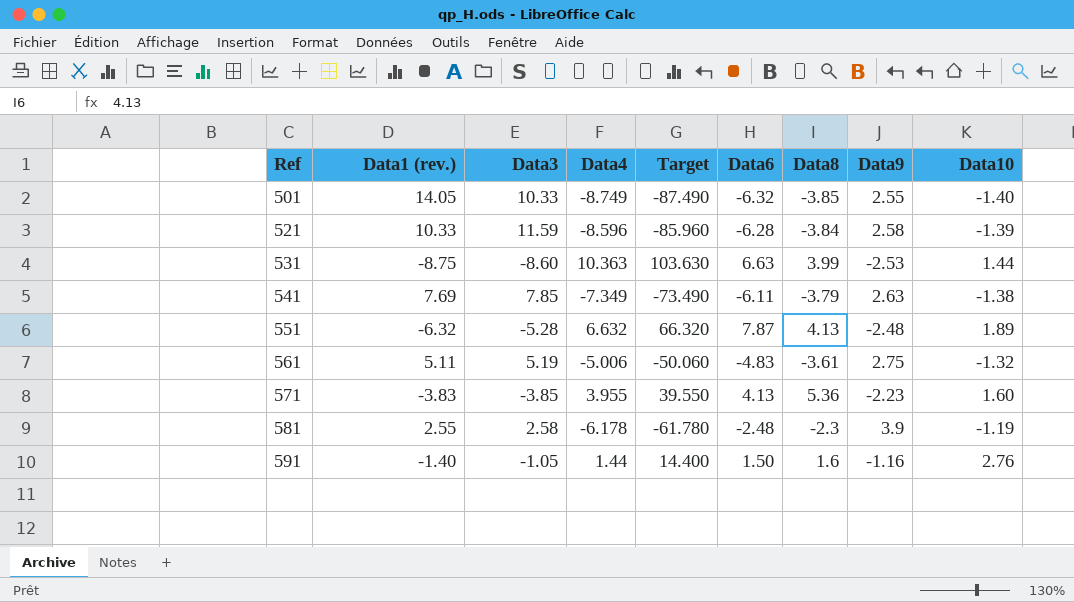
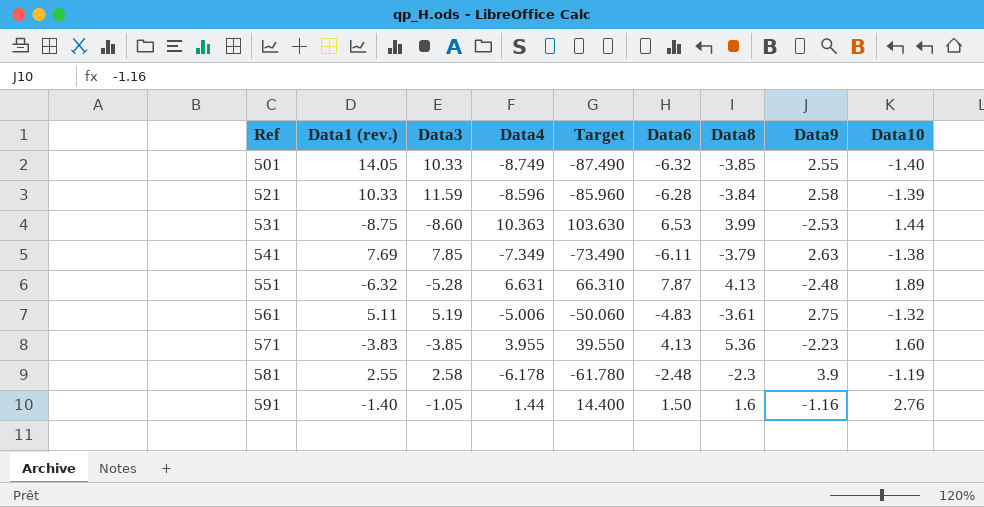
531 | Data6: 6.63 -> 6.53
551 | Data4: 6.632 -> 6.631
551 | Target: 66.320 -> 66.310

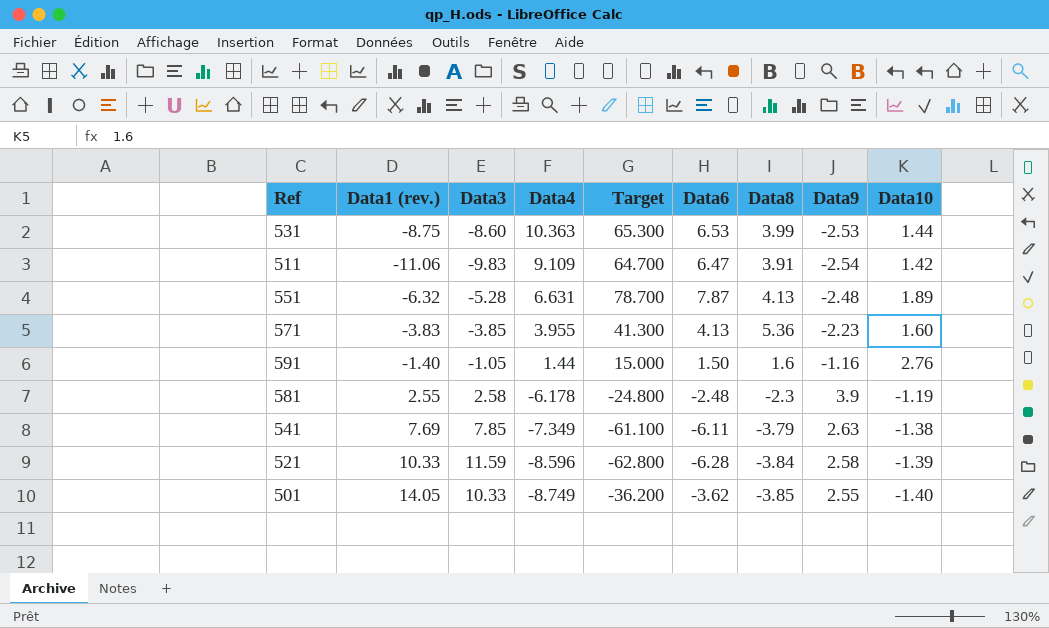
row order: Ref ascending -> Data4 descending
column Target | formula: [Data4] * 10 -> [Data6] * 10
row 561: 5.11 | 5.19 | -5.006 | -50.060 | -4.83 | -3.61 | 2.75 | -1.32 -> none
row 511: none -> -11.06 | -9.83 | 9.109 | 64.700 | 6.47 | 3.91 | -2.54 | 1.42
501 | Data6: -6.32 -> -3.62

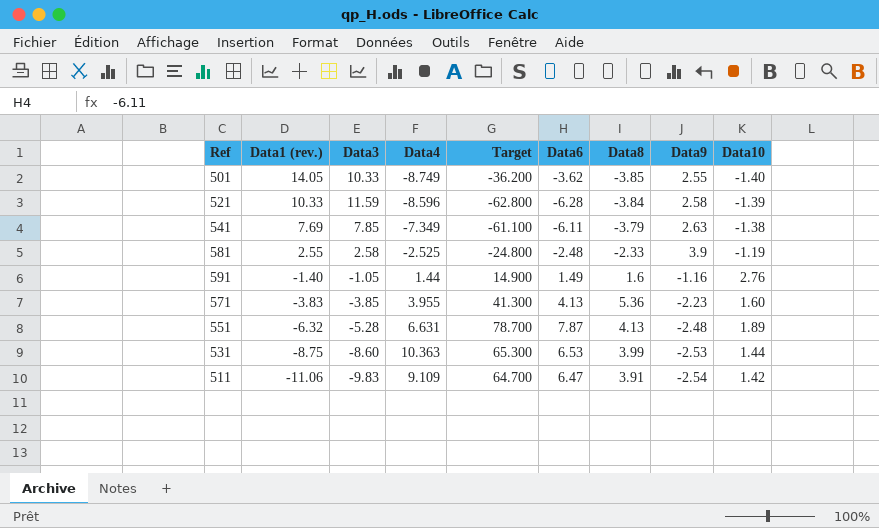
row order: Data4 descending -> Data1 (rev.) descending
581 | Data4: -6.178 -> -2.525
581 | Data8: -2.3 -> -2.33
591 | Target: 15.000 -> 14.900
591 | Data6: 1.50 -> 1.49

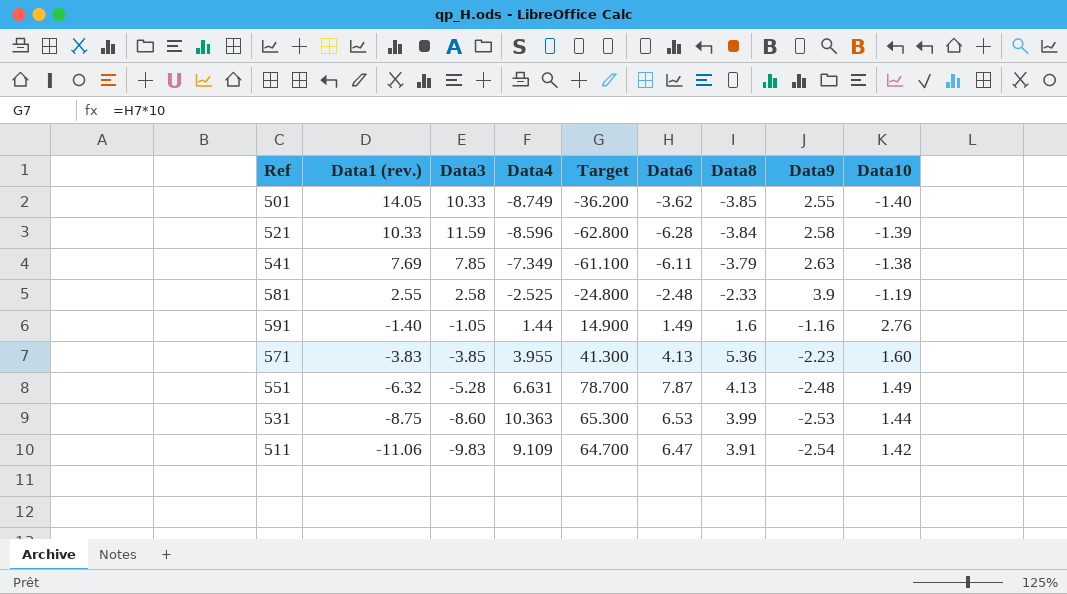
551 | Data10: 1.89 -> 1.49

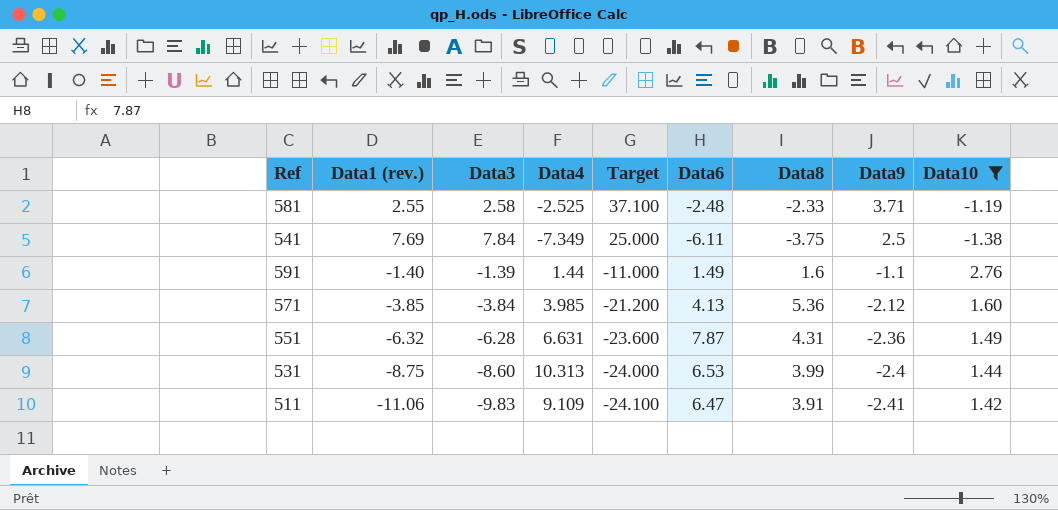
filter: none -> Data10 >= -1.38
row order: Data1 (rev.) descending -> Target descending
column Target | formula: [Data6] * 10 -> [Data9] * 10
581 | Data9: 3.9 -> 3.71
541 | Data3: 7.85 -> 7.84
541 | Data8: -3.79 -> -3.75
541 | Data9: 2.63 -> 2.5
591 | Data3: -1.05 -> -1.39
591 | Data9: -1.16 -> -1.1
571 | Data1 (rev.): -3.83 -> -3.85
571 | Data3: -3.85 -> -3.84
571 | Data4: 3.955 -> 3.985
571 | Data9: -2.23 -> -2.12
551 | Data3: -5.28 -> -6.28
551 | Data8: 4.13 -> 4.31
551 | Data9: -2.48 -> -2.36
531 | Data4: 10.363 -> 10.313
531 | Data9: -2.53 -> -2.4
511 | Data9: -2.54 -> -2.41

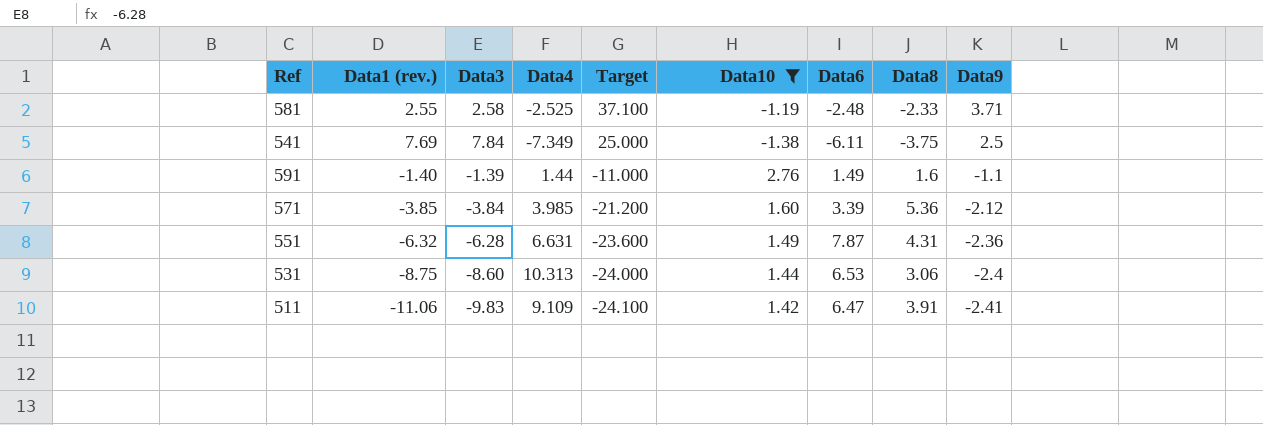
column Data10 | position: 9 -> 6
571 | Data6: 4.13 -> 3.39
531 | Data8: 3.99 -> 3.06

